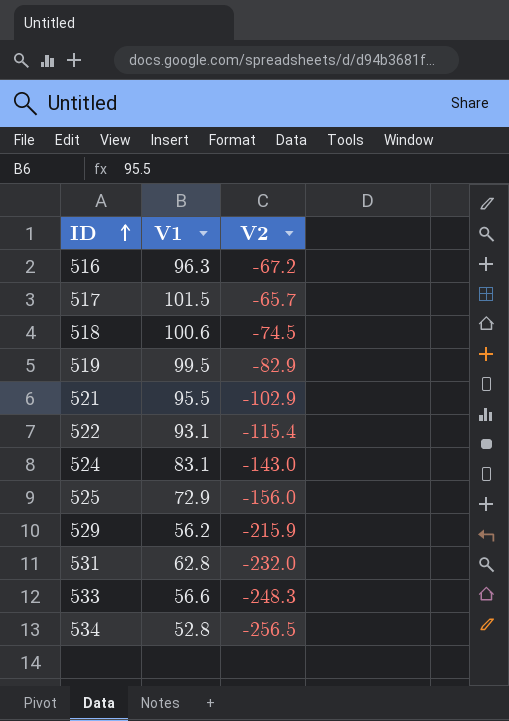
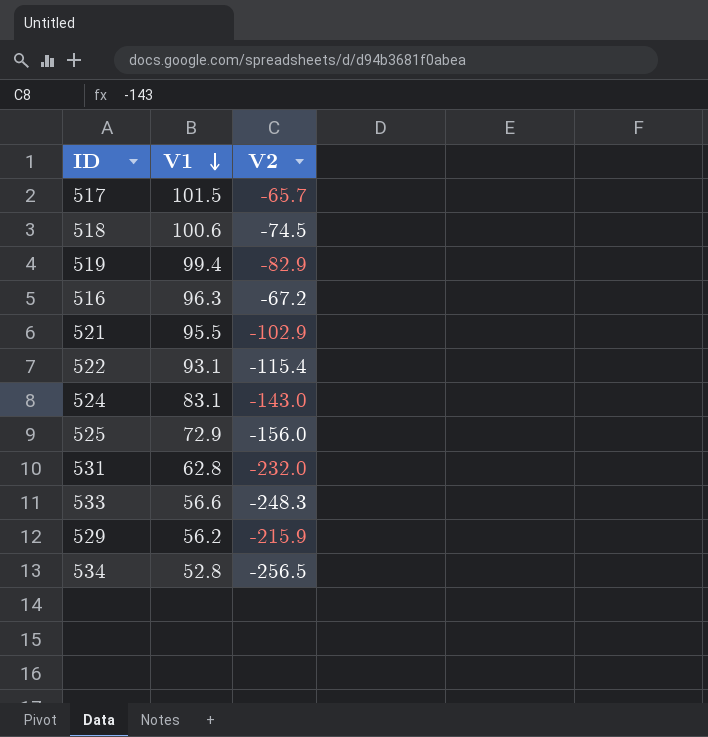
row order: ID ascending -> V1 descending
519 | V1: 99.5 -> 99.4

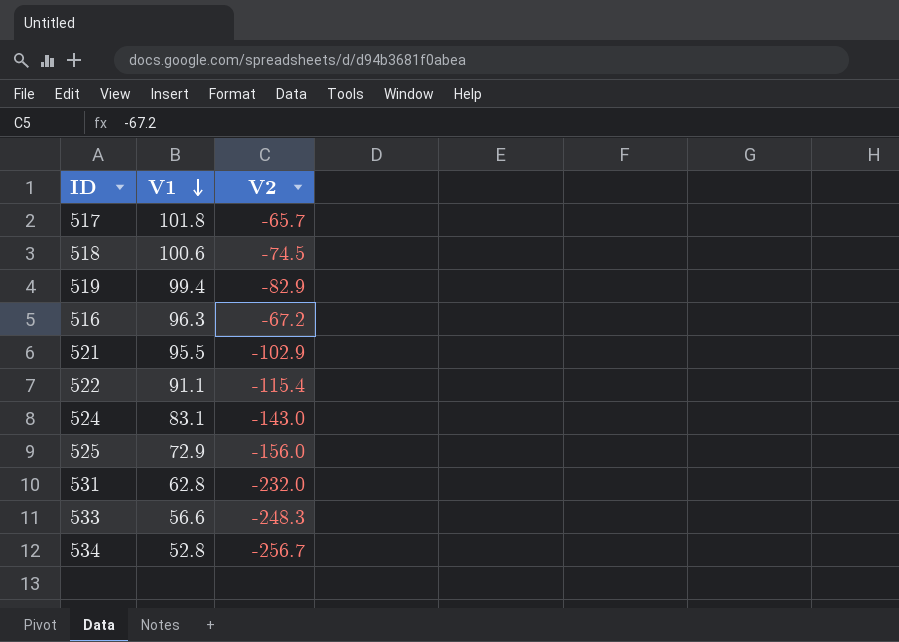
row 529: 56.2 | -215.9 -> none
517 | V1: 101.5 -> 101.8
522 | V1: 93.1 -> 91.1
534 | V2: -256.5 -> -256.7

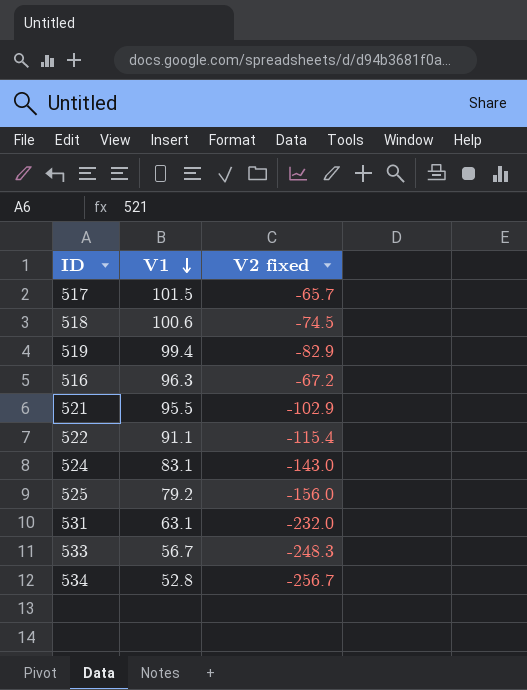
column name: V2 -> V2 fixed
517 | V1: 101.8 -> 101.5
525 | V1: 72.9 -> 79.2
531 | V1: 62.8 -> 63.1
533 | V1: 56.6 -> 56.7

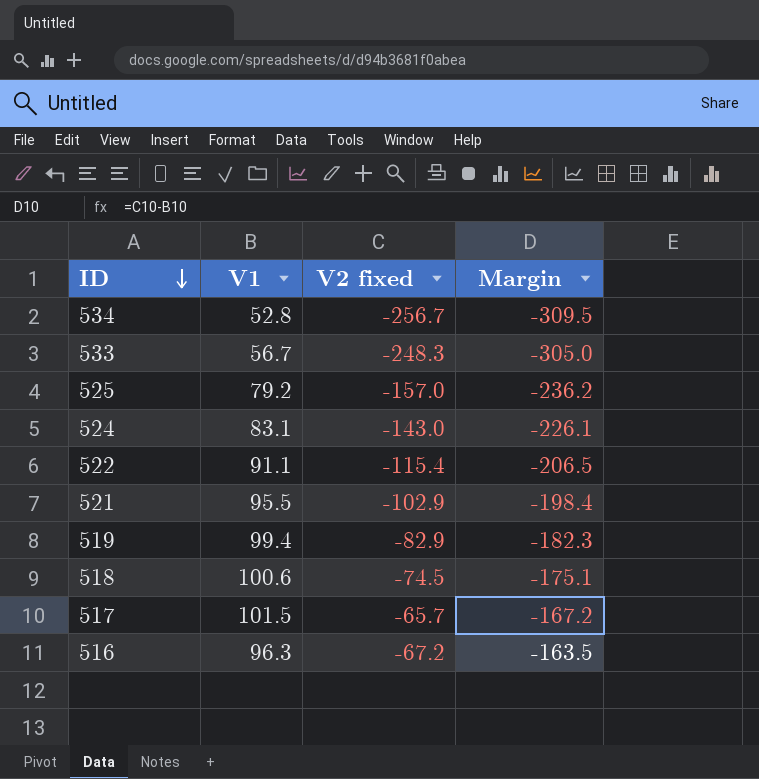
row order: V1 descending -> ID descending
column Margin | formula: none -> [V2 fixed] - [V1]
row 531: 63.1 | -232.0 -> none
525 | V2 fixed: -156.0 -> -157.0

